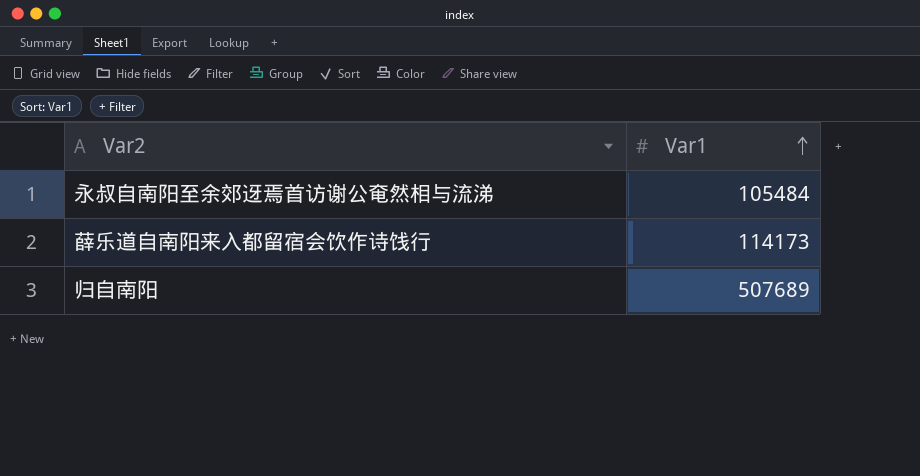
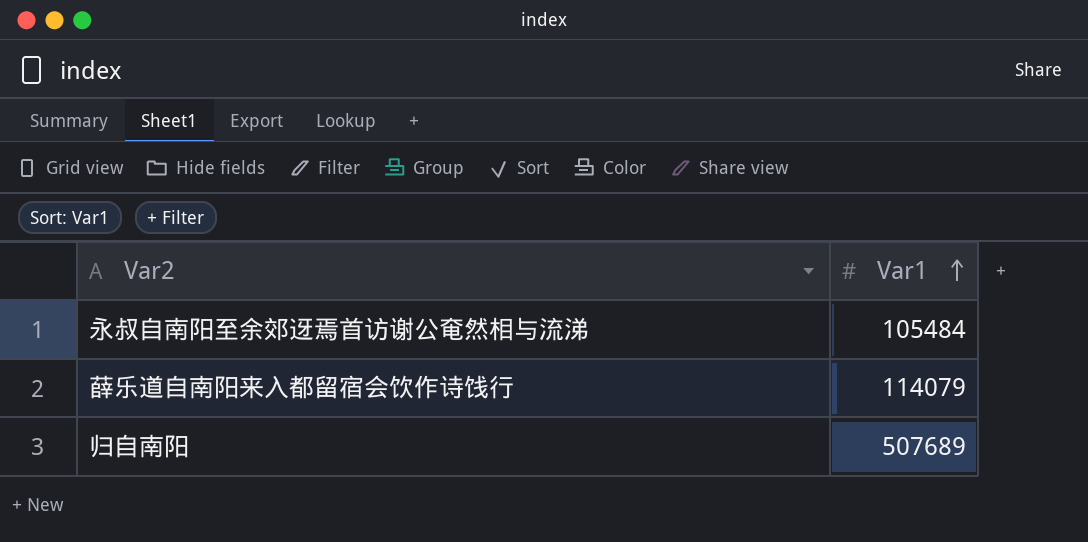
薛乐道自南阳来入都留宿会饮作诗饯行 | Var1: 114173 -> 114079

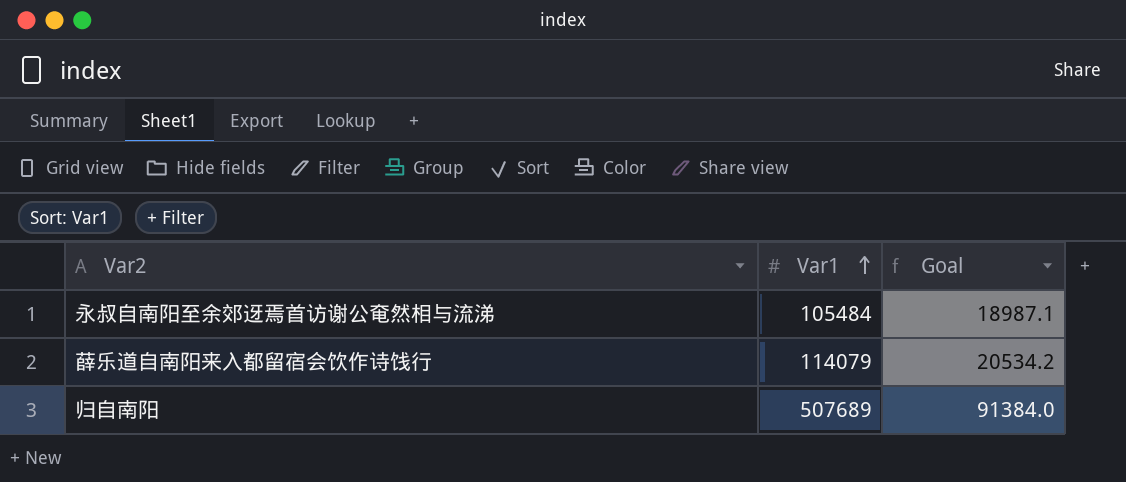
column Goal | formula: none -> [Var1] * 0.18

